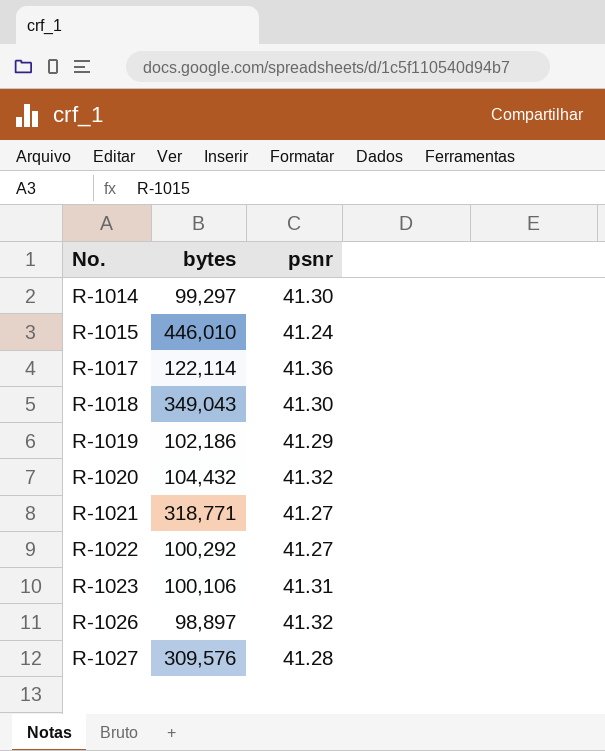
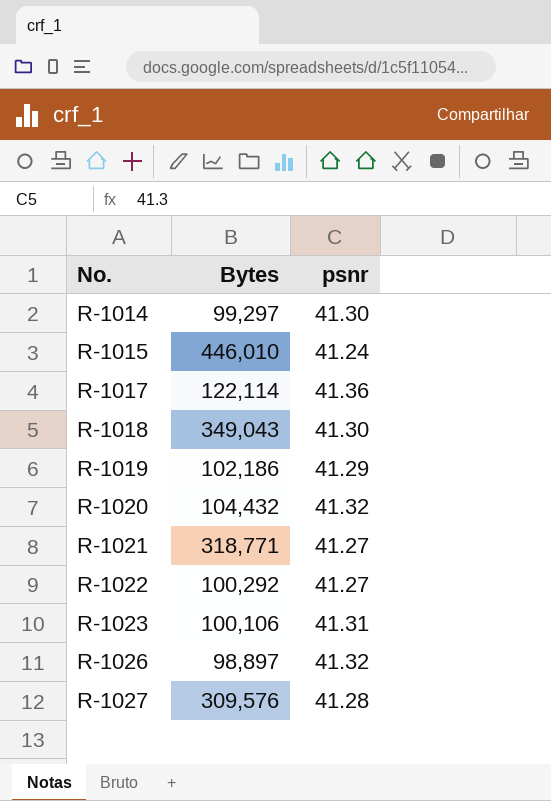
column name: bytes -> Bytes

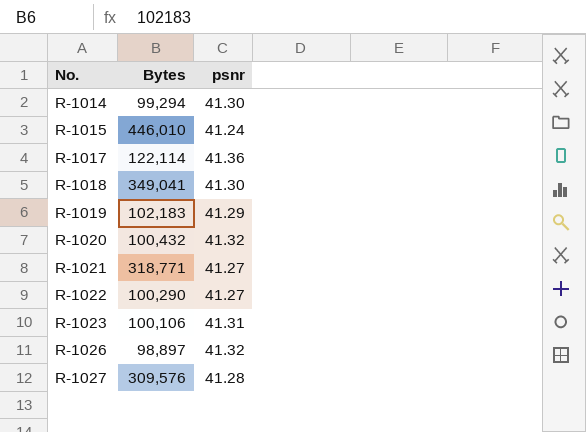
R-1014 | Bytes: 99,297 -> 99,294
R-1018 | Bytes: 349,043 -> 349,041
R-1019 | Bytes: 102,186 -> 102,183
R-1020 | Bytes: 104,432 -> 100,432
R-1022 | Bytes: 100,292 -> 100,290

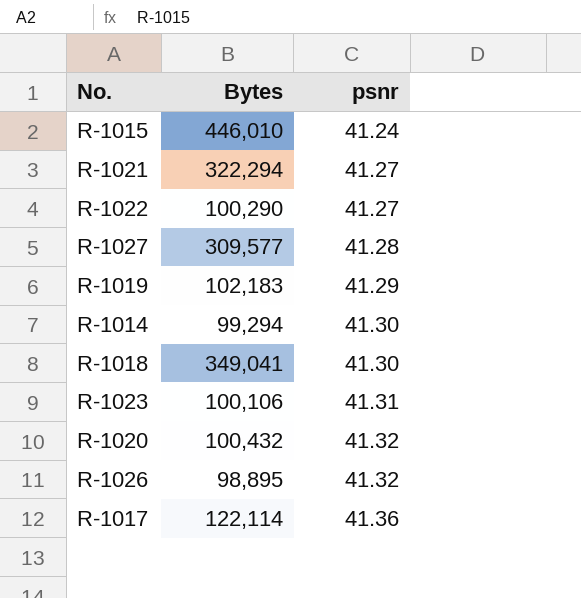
row order: No. ascending -> psnr ascending
R-1021 | Bytes: 318,771 -> 322,294
R-1027 | Bytes: 309,576 -> 309,577
R-1026 | Bytes: 98,897 -> 98,895

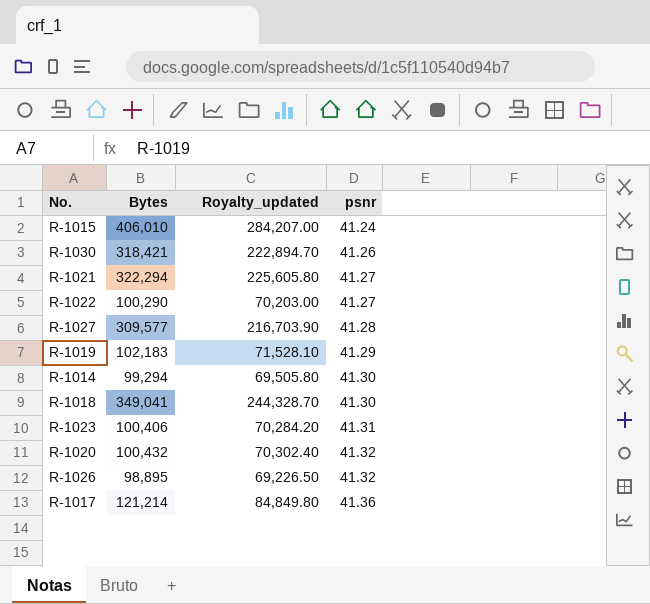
column Royalty_updated | formula: none -> [Bytes] * 0.7
R-1015 | Bytes: 446,010 -> 406,010
row R-1030: none -> 318,421 | 222,894.70 | 41.26
R-1023 | Bytes: 100,106 -> 100,406
R-1017 | Bytes: 122,114 -> 121,214

